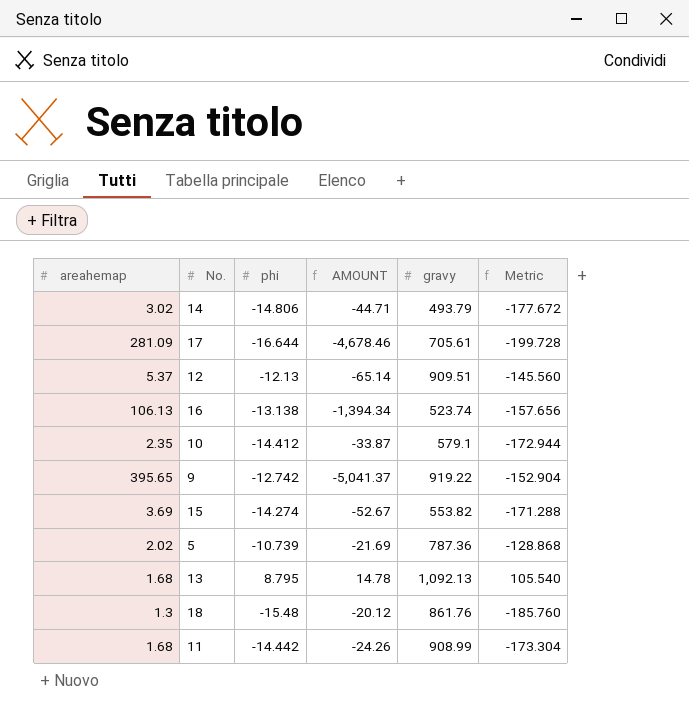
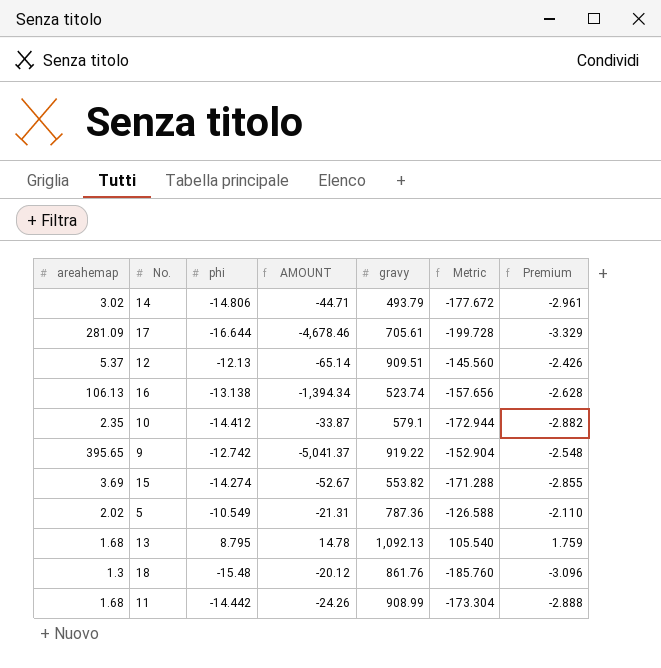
column Premium | formula: none -> [phi] * 0.2
5 | phi: -10.739 -> -10.549
5 | AMOUNT: -21.69 -> -21.31
5 | Metric: -128.868 -> -126.588

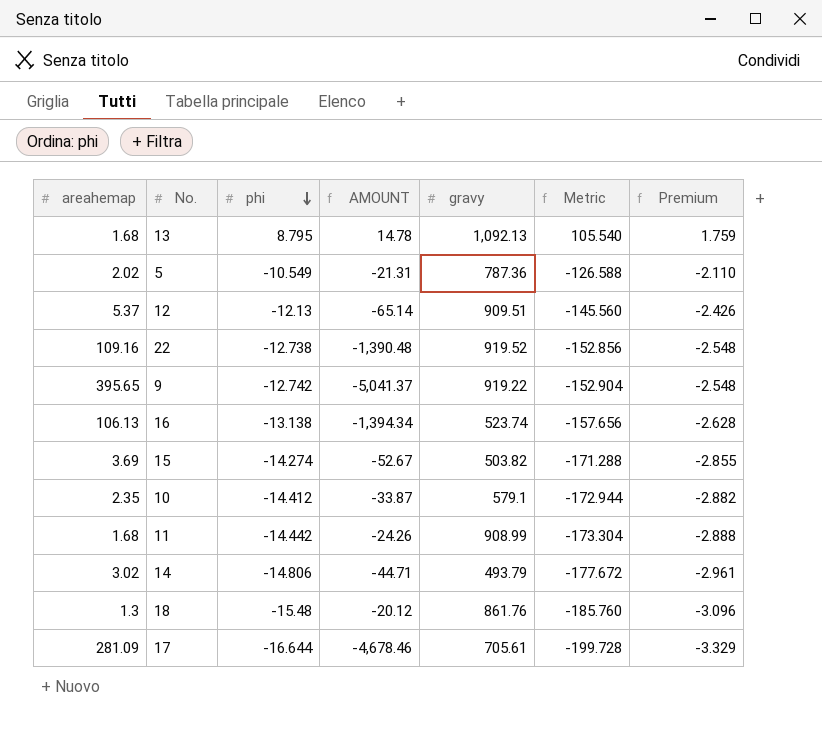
row order: none -> phi descending
row 22: none -> 109.16 | -12.738 | -1,390.48 | 919.52 | -152.856 | -2.548
15 | gravy: 553.82 -> 503.82

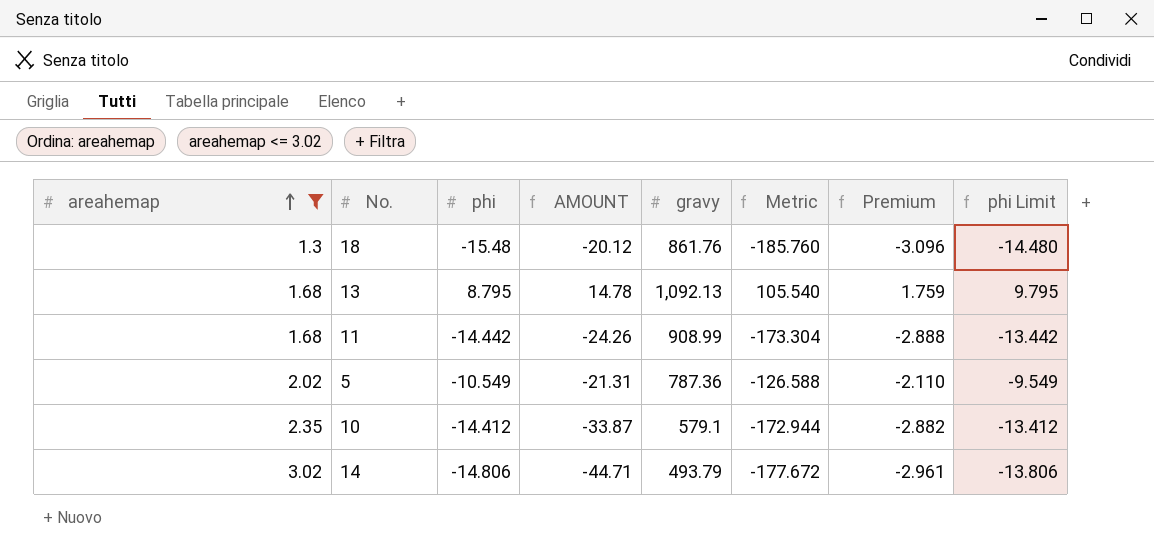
filter: none -> areahemap <= 3.02
row order: phi descending -> areahemap ascending
column phi Limit | formula: none -> [phi] + 1

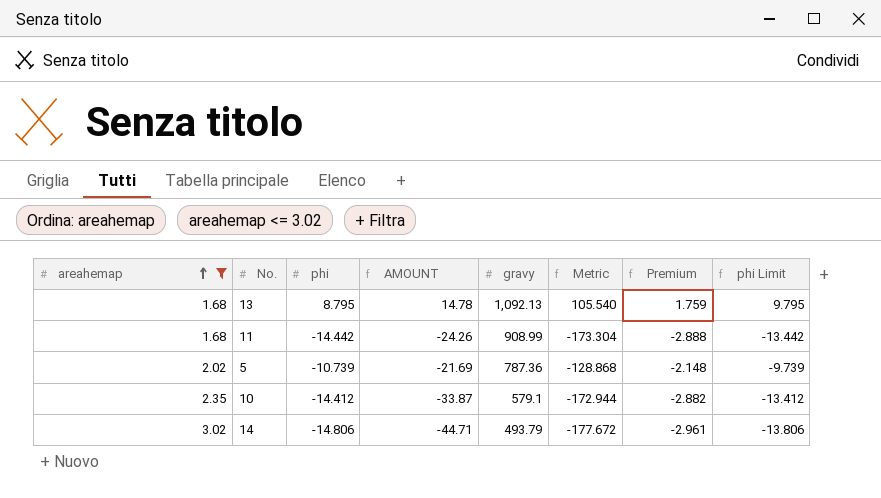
row 18: 1.3 | -15.48 | -20.12 | 861.76 | -185.760 | -3.096 | -14.480 -> none
5 | phi: -10.549 -> -10.739
5 | AMOUNT: -21.31 -> -21.69
5 | Metric: -126.588 -> -128.868
5 | Premium: -2.110 -> -2.148
5 | phi Limit: -9.549 -> -9.739

